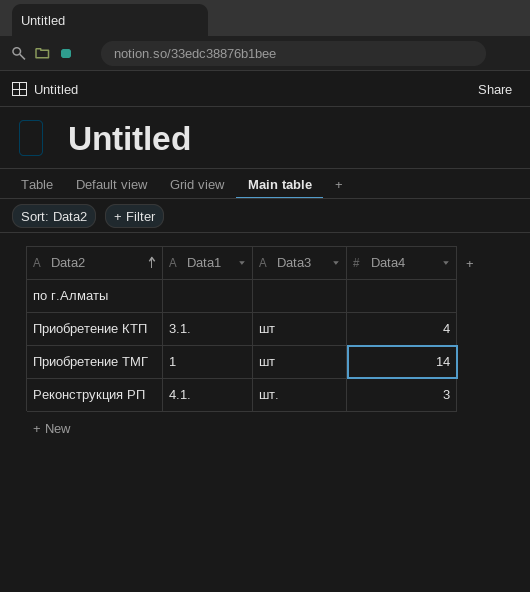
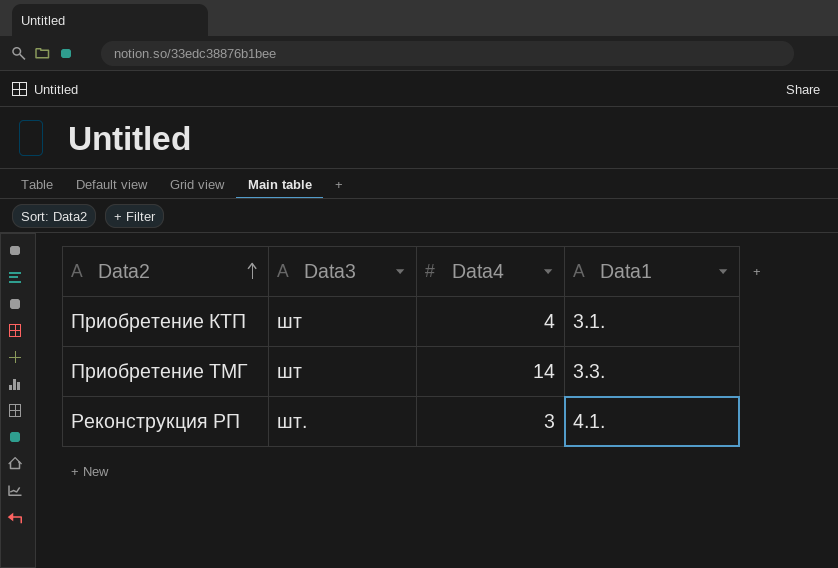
column Data1 | position: 2 -> 4
row по г.Алматы: none | none | none -> none
Приобретение ТМГ | Data1: 1 -> 3.3.

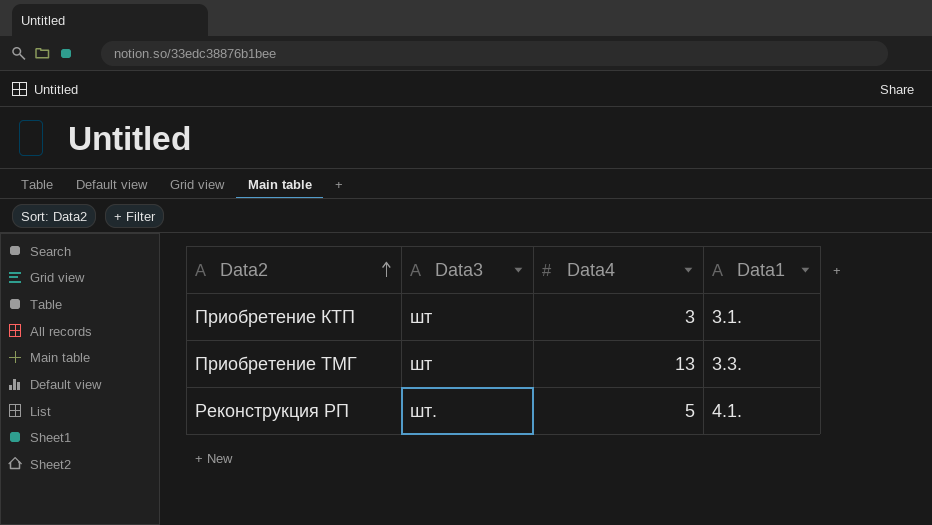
Приобретение КТП | Data4: 4 -> 3
Приобретение ТМГ | Data4: 14 -> 13
Реконструкция РП | Data4: 3 -> 5

